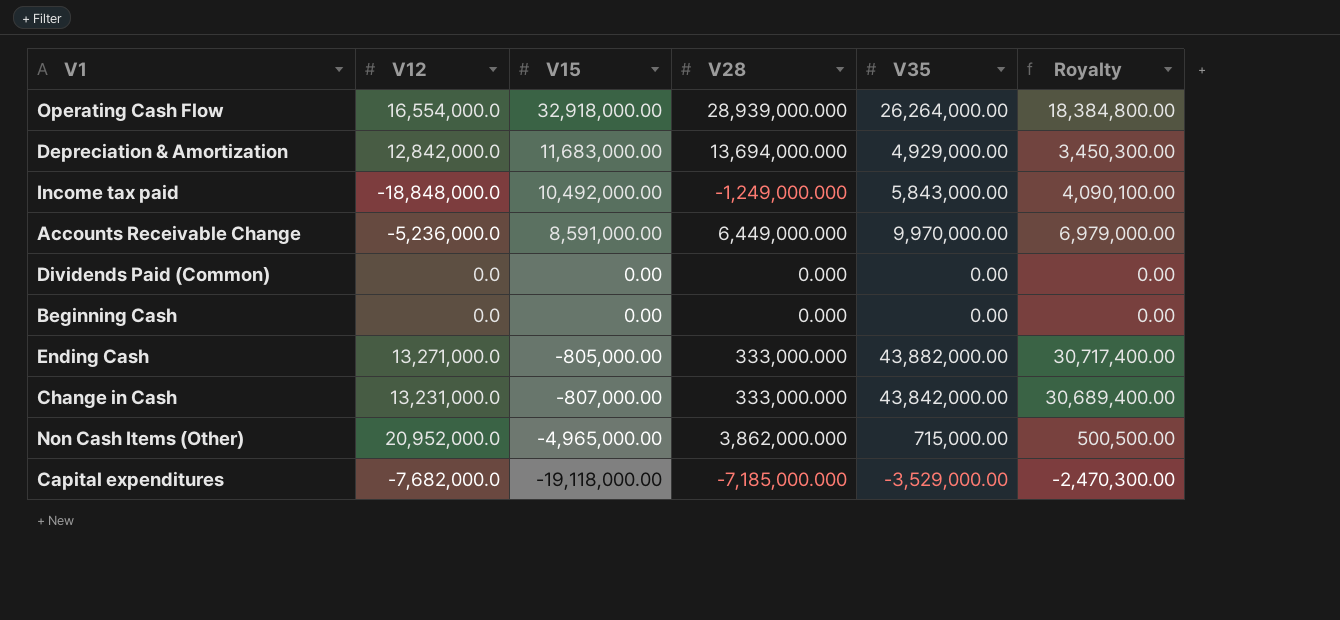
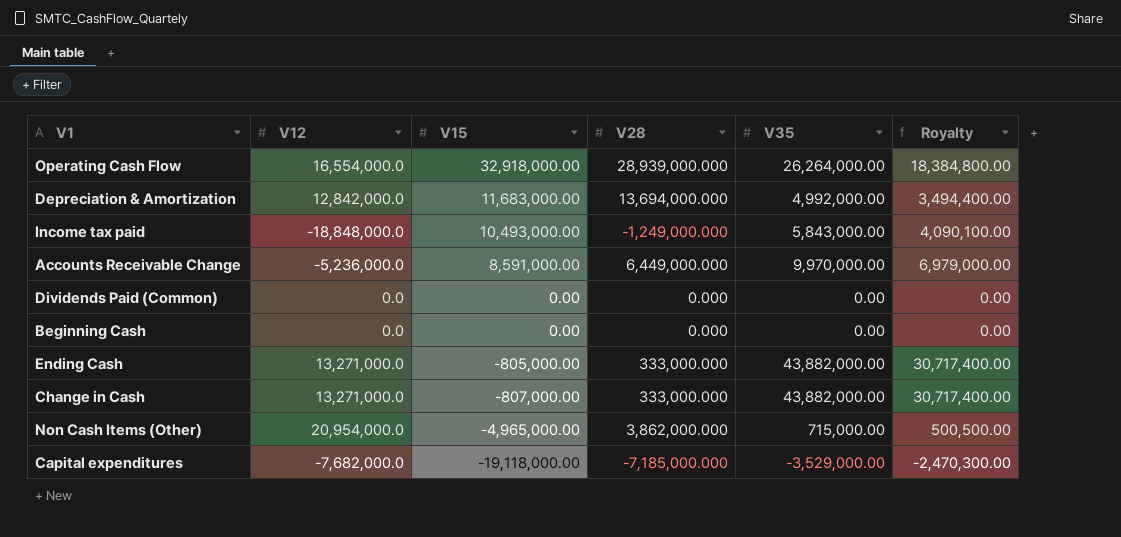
Depreciation & Amortization | V35: 4,929,000.00 -> 4,992,000.00
Depreciation & Amortization | Royalty: 3,450,300.00 -> 3,494,400.00
Income tax paid | V15: 10,492,000.00 -> 10,493,000.00
Change in Cash | V12: 13,231,000.0 -> 13,271,000.0
Change in Cash | V35: 43,842,000.00 -> 43,882,000.00
Change in Cash | Royalty: 30,689,400.00 -> 30,717,400.00
Non Cash Items (Other) | V12: 20,952,000.0 -> 20,954,000.0

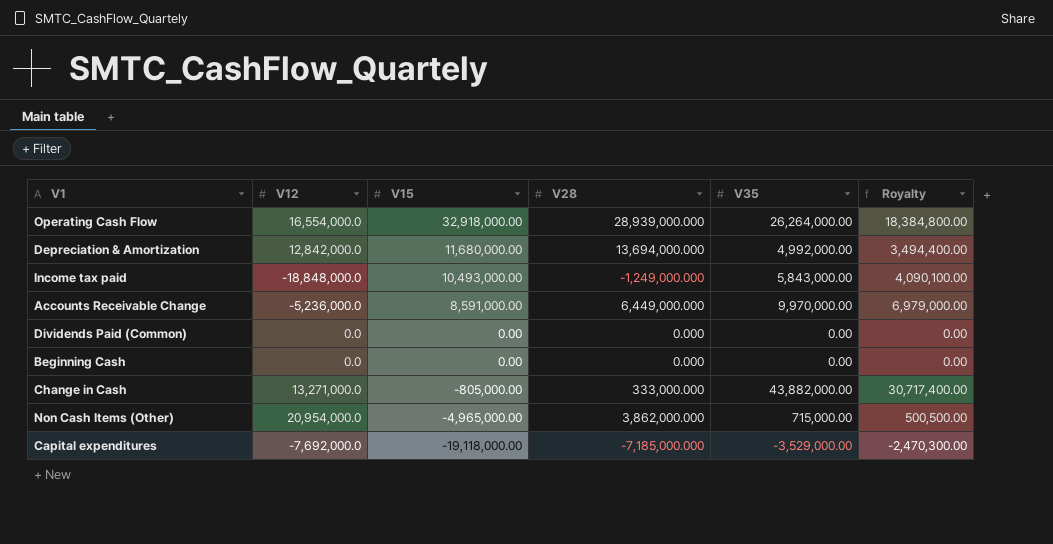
row Ending Cash: 13,271,000.0 | -805,000.00 | 333,000.000 | 43,882,000.00 | 30,717,400.00 -> none
Depreciation & Amortization | V15: 11,683,000.00 -> 11,680,000.00
Change in Cash | V15: -807,000.00 -> -805,000.00
Capital expenditures | V12: -7,682,000.0 -> -7,692,000.0

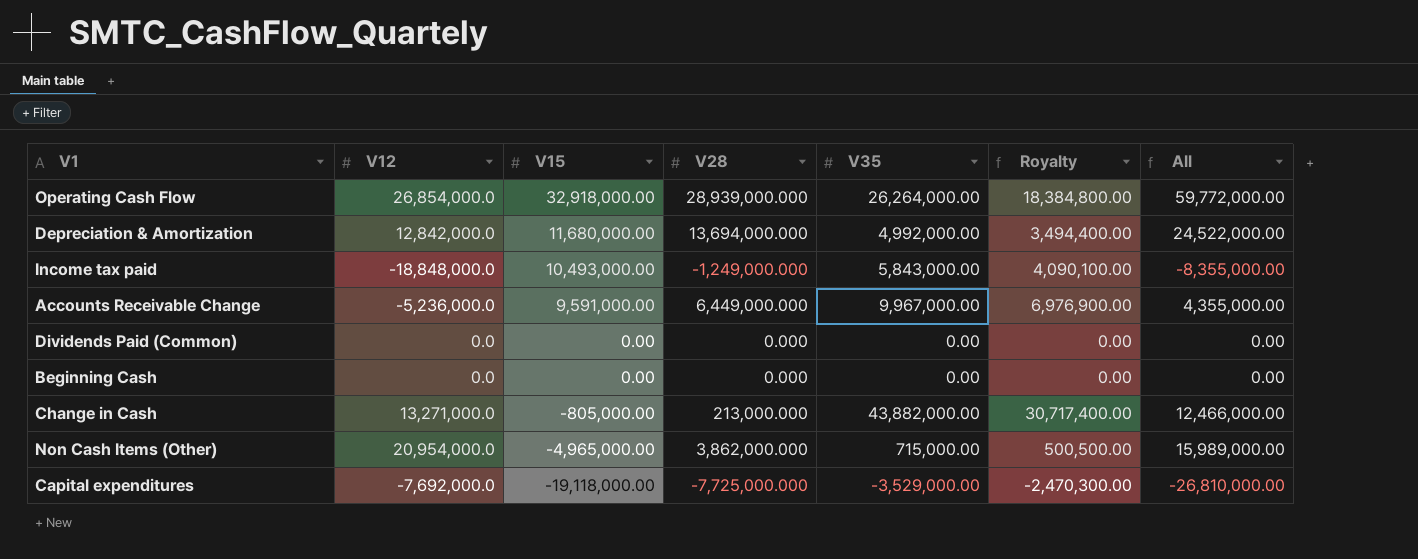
column All | formula: none -> [V12] + [V15]
Operating Cash Flow | V12: 16,554,000.0 -> 26,854,000.0
Accounts Receivable Change | V15: 8,591,000.00 -> 9,591,000.00
Accounts Receivable Change | V35: 9,970,000.00 -> 9,967,000.00
Accounts Receivable Change | Royalty: 6,979,000.00 -> 6,976,900.00
Change in Cash | V28: 333,000.000 -> 213,000.000
Capital expenditures | V28: -7,185,000.000 -> -7,725,000.000

